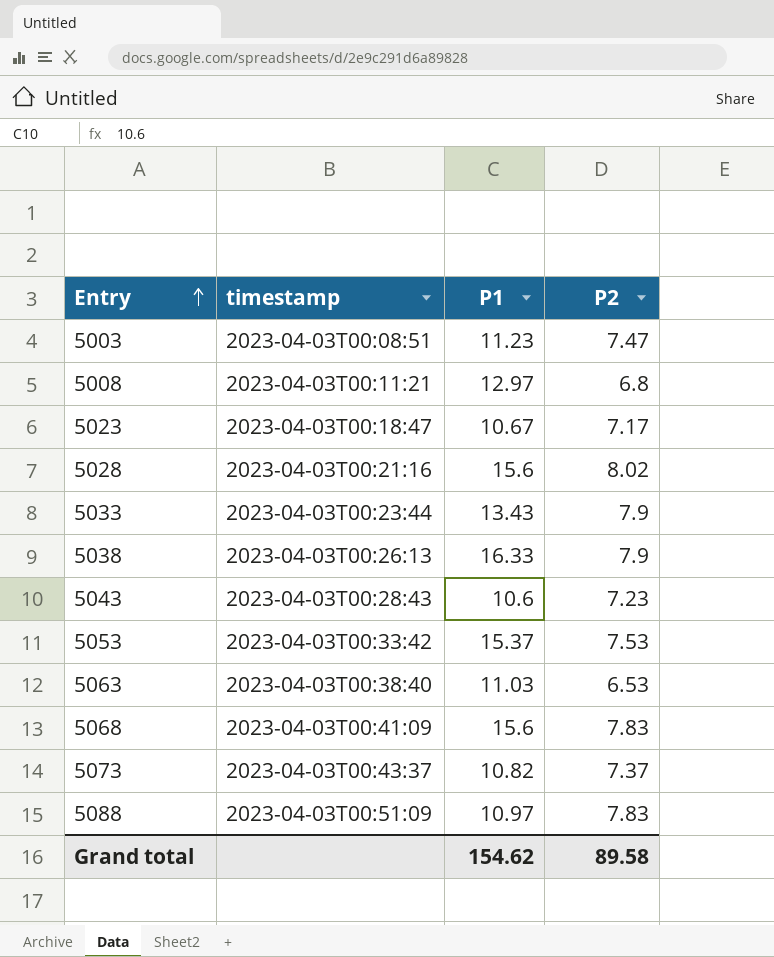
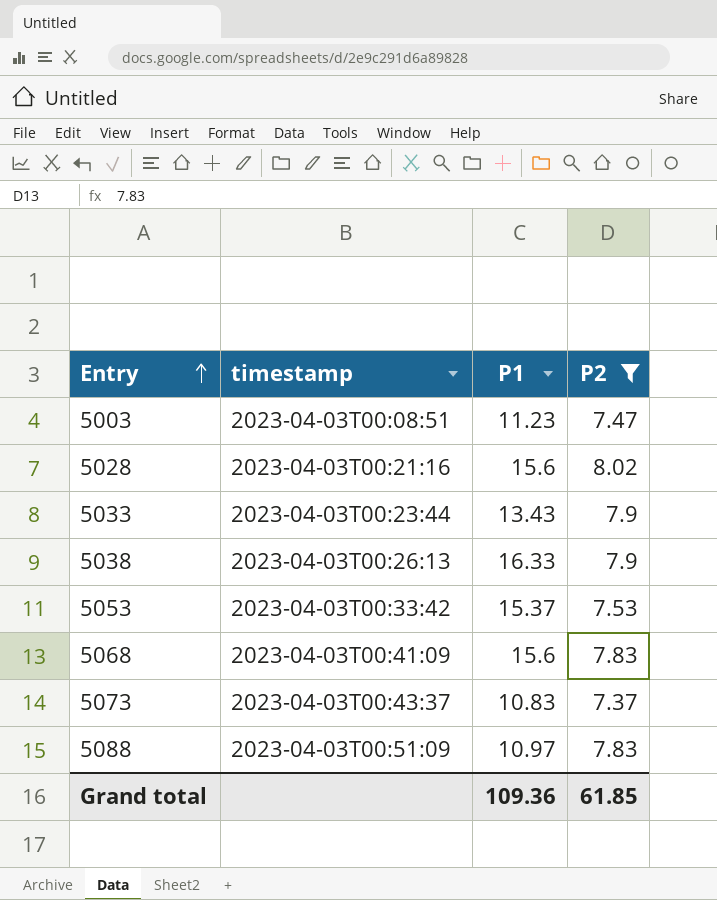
filter: none -> P2 >= 7.37
5073 | P1: 10.82 -> 10.83
Grand total | P1: 154.62 -> 109.36
Grand total | P2: 89.58 -> 61.85

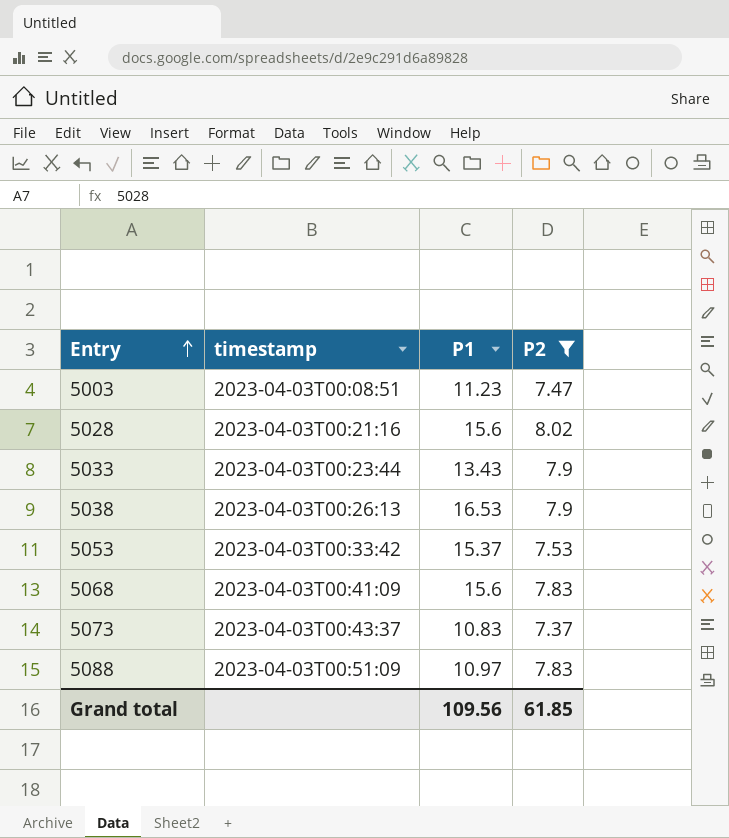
5038 | P1: 16.33 -> 16.53
Grand total | P1: 109.36 -> 109.56

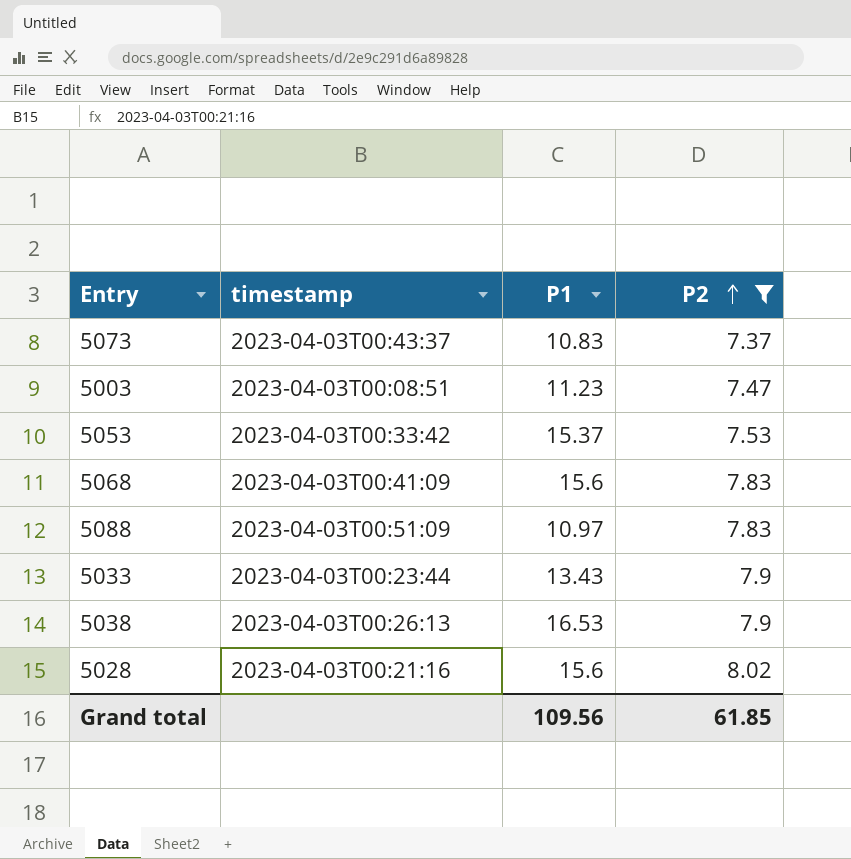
row order: Entry ascending -> P2 ascending

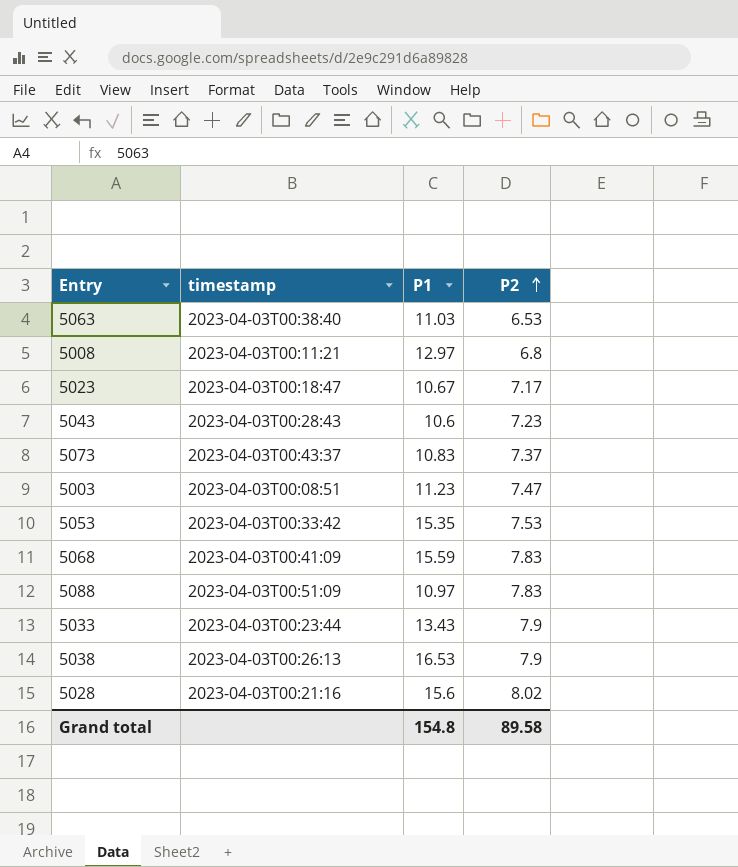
filter: P2 >= 7.37 -> none
5053 | P1: 15.37 -> 15.35
5068 | P1: 15.6 -> 15.59
Grand total | P1: 109.56 -> 154.8
Grand total | P2: 61.85 -> 89.58

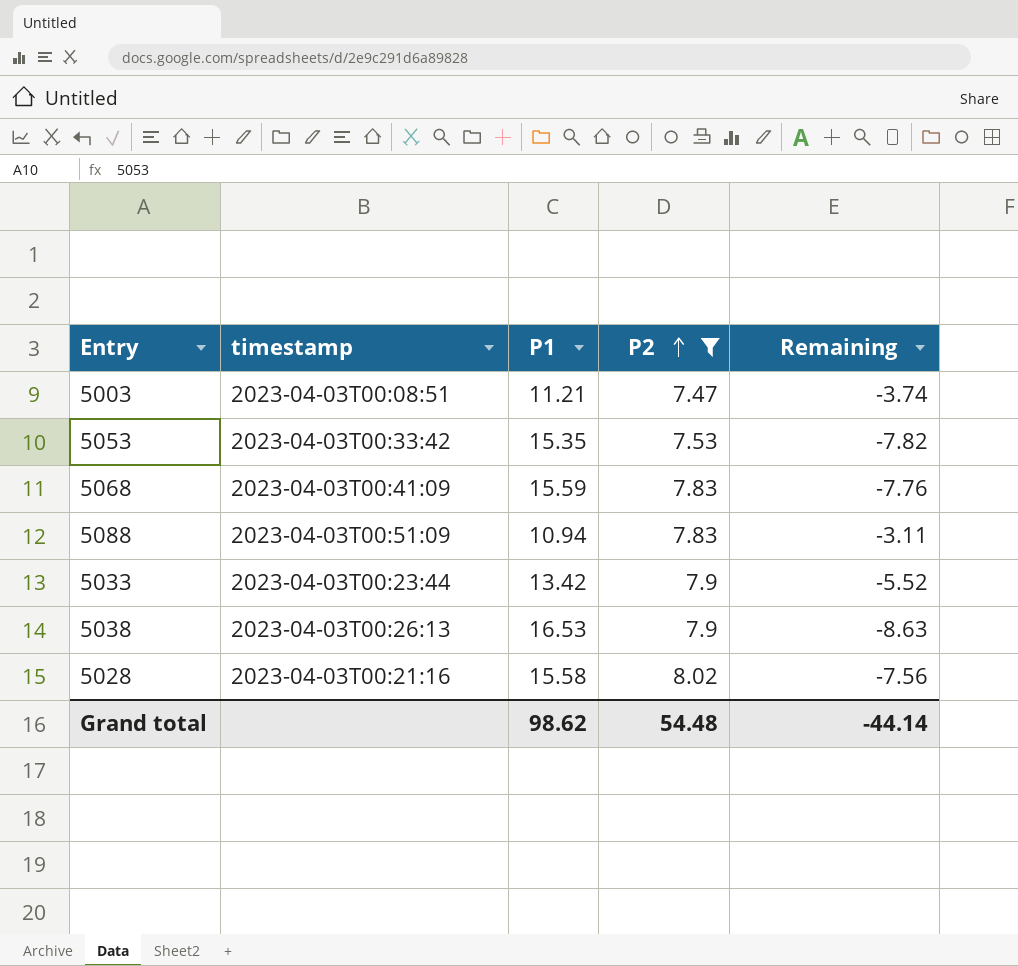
filter: none -> P2 >= 7.47
column Remaining | formula: none -> [P2] - [P1]
5003 | P1: 11.23 -> 11.21
5088 | P1: 10.97 -> 10.94
5033 | P1: 13.43 -> 13.42
5028 | P1: 15.6 -> 15.58
Grand total | P1: 154.8 -> 98.62
Grand total | P2: 89.58 -> 54.48

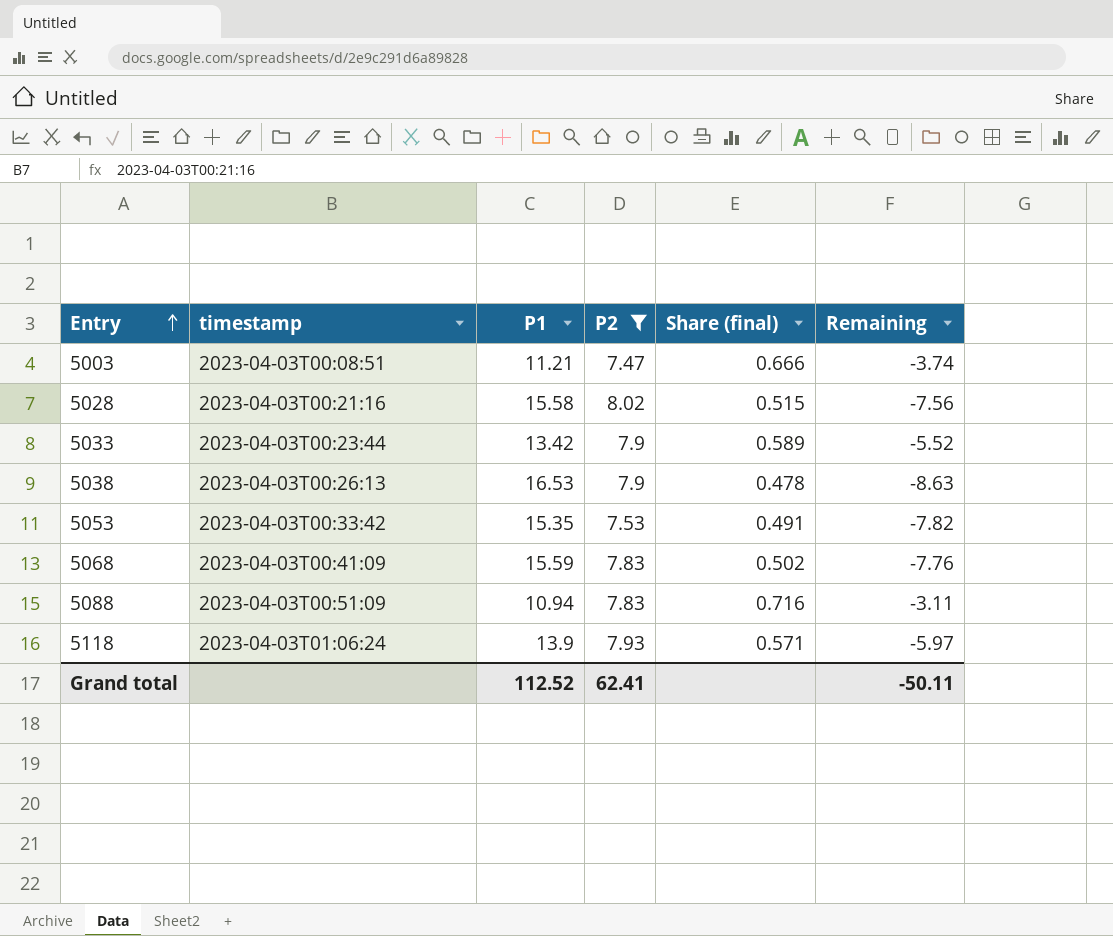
row order: P2 ascending -> Entry ascending
column Share (final) | formula: none -> [P2] / [P1]
row 5118: none -> 2023-04-03T01:06:24 | 13.9 | 7.93 | 0.571 | -5.97
Grand total | P1: 98.62 -> 112.52
Grand total | P2: 54.48 -> 62.41
Grand total | Remaining: -44.14 -> -50.11

